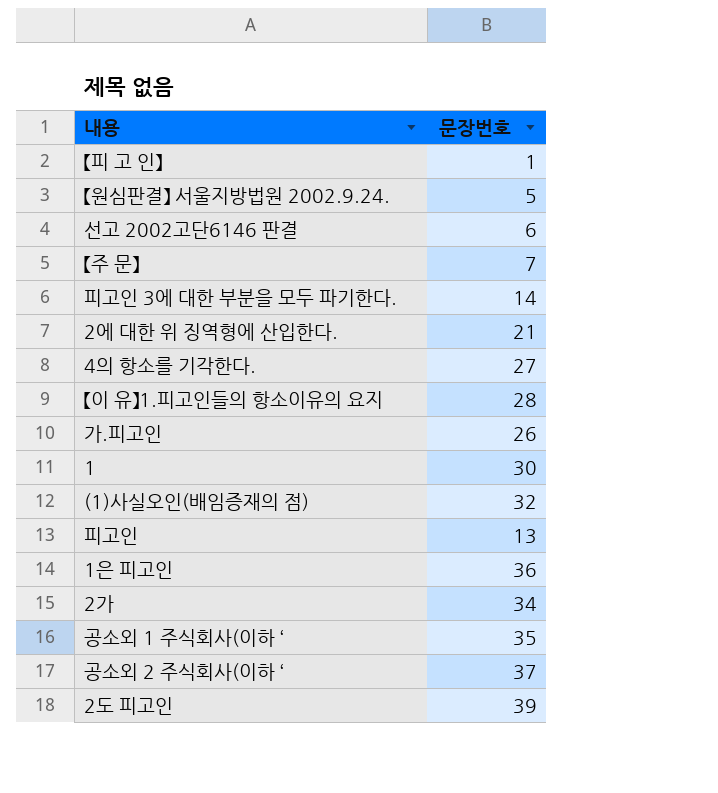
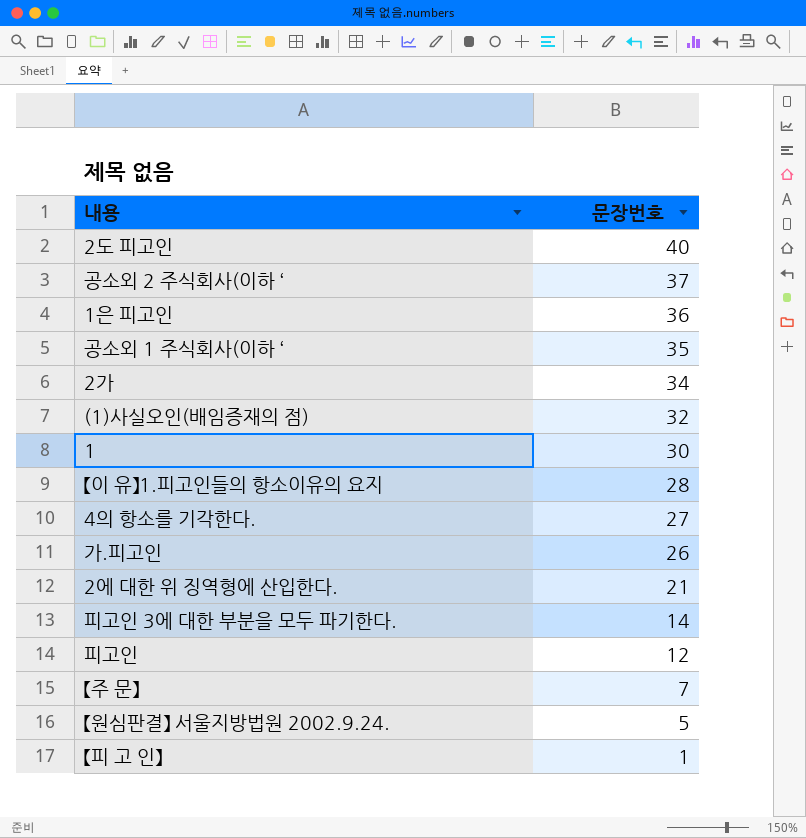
row order: none -> 문장번호 descending
row 선고 2002고단6146 판결: 6 -> none
2도 피고인 | 문장번호: 39 -> 40
피고인 | 문장번호: 13 -> 12

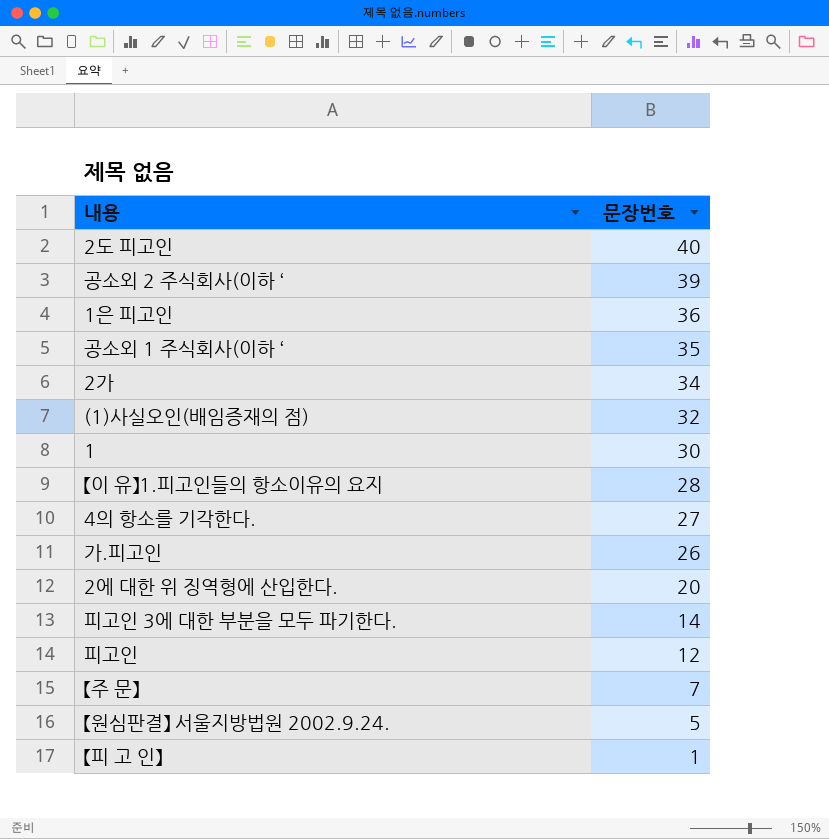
공소외 2 주식회사(이하 ‘ | 문장번호: 37 -> 39
2에 대한 위 징역형에 산입한다. | 문장번호: 21 -> 20

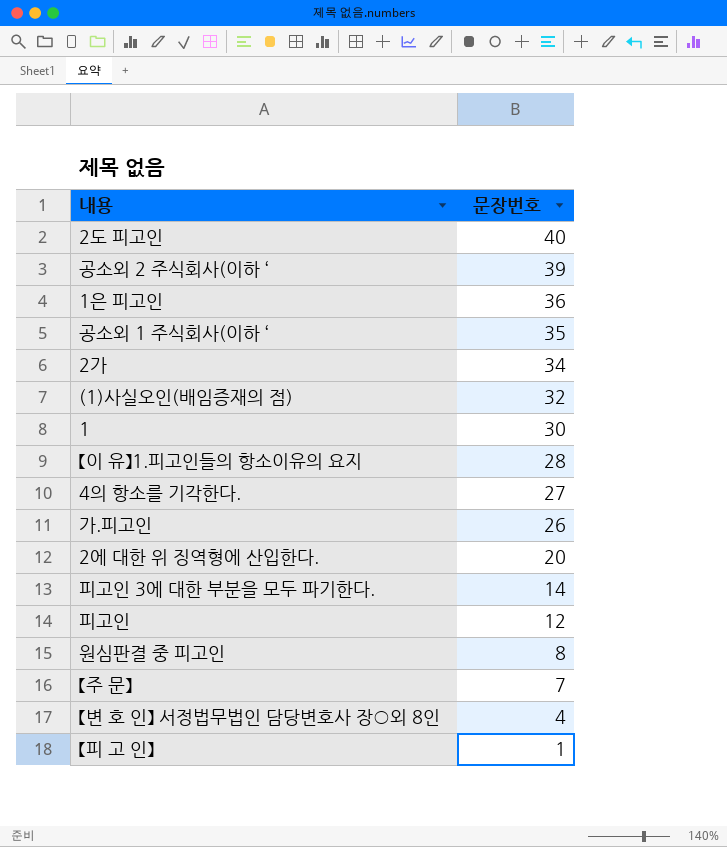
row 【원심판결】 서울지방법원 2002.9.24.: 5 -> none
row 원심판결 중 피고인: none -> 8
row 【변 호 인】 서정법무법인 담당변호사 장○외 8인: none -> 4

